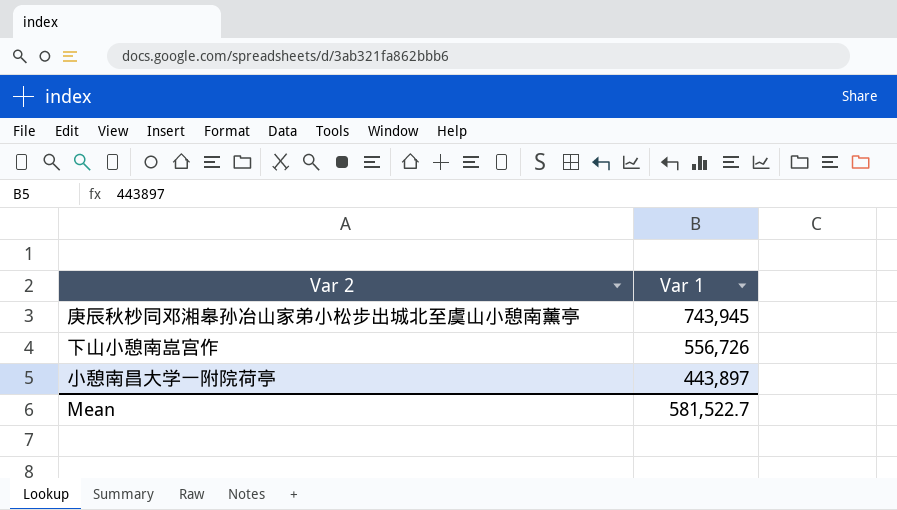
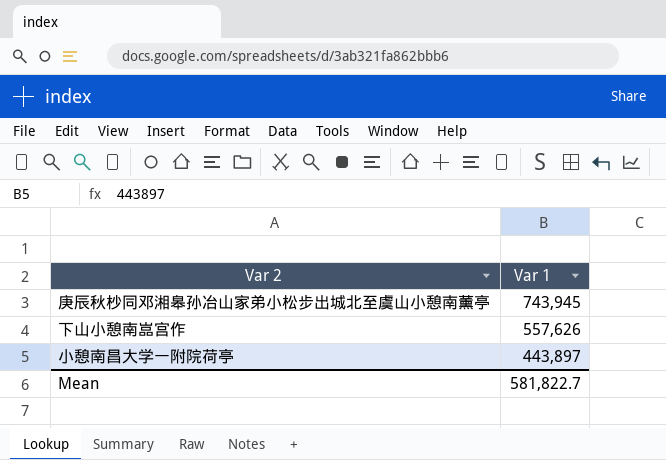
下山小憩南嵓宫作 | Var 1: 556,726 -> 557,626
Mean | Var 1: 581,522.7 -> 581,822.7

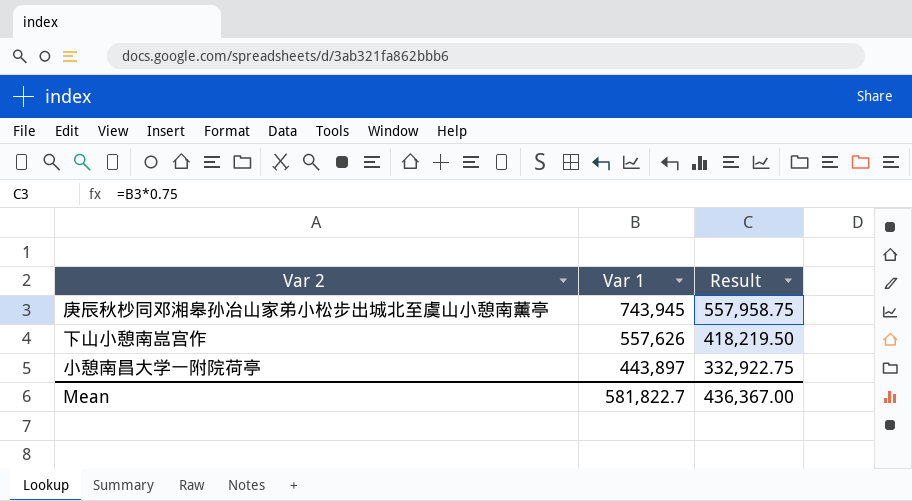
column Result | formula: none -> [Var 1] * 0.75

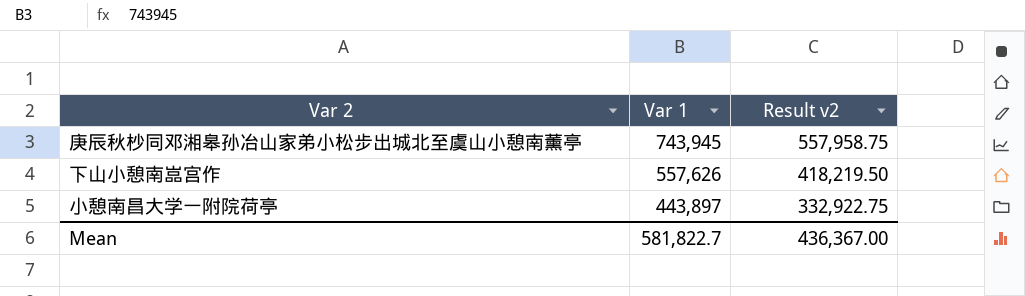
column name: Result -> Result v2

